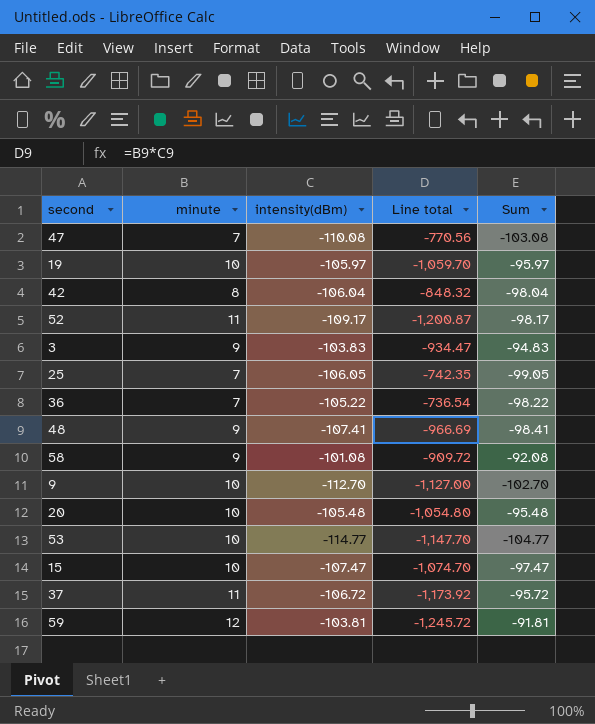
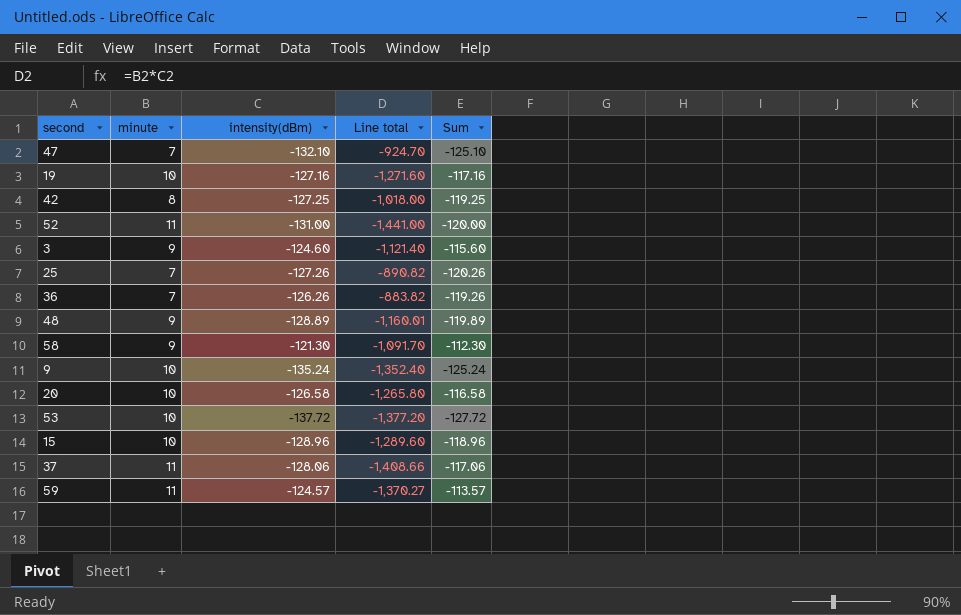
47 | intensity(dBm): -110.08 -> -132.10
47 | Line total: -770.56 -> -924.70
47 | Sum: -103.08 -> -125.10
19 | intensity(dBm): -105.97 -> -127.16
19 | Line total: -1,059.70 -> -1,271.60
19 | Sum: -95.97 -> -117.16
42 | intensity(dBm): -106.04 -> -127.25
42 | Line total: -848.32 -> -1,018.00
42 | Sum: -98.04 -> -119.25
52 | intensity(dBm): -109.17 -> -131.00
52 | Line total: -1,200.87 -> -1,441.00
52 | Sum: -98.17 -> -120.00
3 | intensity(dBm): -103.83 -> -124.60
3 | Line total: -934.47 -> -1,121.40
3 | Sum: -94.83 -> -115.60
25 | intensity(dBm): -106.05 -> -127.26
25 | Line total: -742.35 -> -890.82
25 | Sum: -99.05 -> -120.26
36 | intensity(dBm): -105.22 -> -126.26
36 | Line total: -736.54 -> -883.82
36 | Sum: -98.22 -> -119.26
48 | intensity(dBm): -107.41 -> -128.89
48 | Line total: -966.69 -> -1,160.01
48 | Sum: -98.41 -> -119.89
58 | intensity(dBm): -101.08 -> -121.30
58 | Line total: -909.72 -> -1,091.70
58 | Sum: -92.08 -> -112.30
9 | intensity(dBm): -112.70 -> -135.24
9 | Line total: -1,127.00 -> -1,352.40
9 | Sum: -102.70 -> -125.24
20 | intensity(dBm): -105.48 -> -126.58
20 | Line total: -1,054.80 -> -1,265.80
20 | Sum: -95.48 -> -116.58
53 | intensity(dBm): -114.77 -> -137.72
53 | Line total: -1,147.70 -> -1,377.20
53 | Sum: -104.77 -> -127.72
15 | intensity(dBm): -107.47 -> -128.96
15 | Line total: -1,074.70 -> -1,289.60
15 | Sum: -97.47 -> -118.96
37 | intensity(dBm): -106.72 -> -128.06
37 | Line total: -1,173.92 -> -1,408.66
37 | Sum: -95.72 -> -117.06
59 | minute: 12 -> 11
59 | intensity(dBm): -103.81 -> -124.57
59 | Line total: -1,245.72 -> -1,370.27
59 | Sum: -91.81 -> -113.57

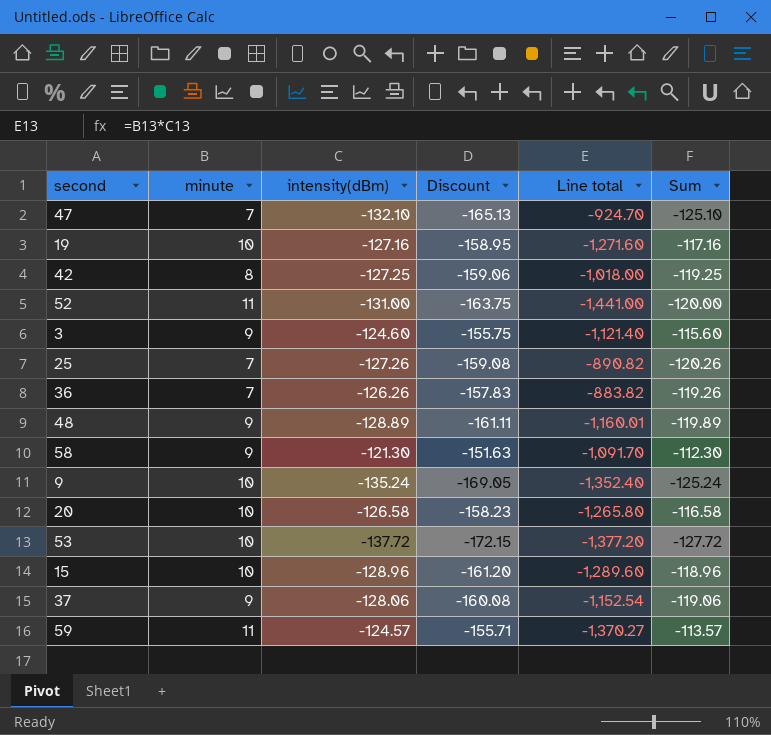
column Discount | formula: none -> [intensity(dBm)] * 1.25
37 | minute: 11 -> 9
37 | Line total: -1,408.66 -> -1,152.54
37 | Sum: -117.06 -> -119.06

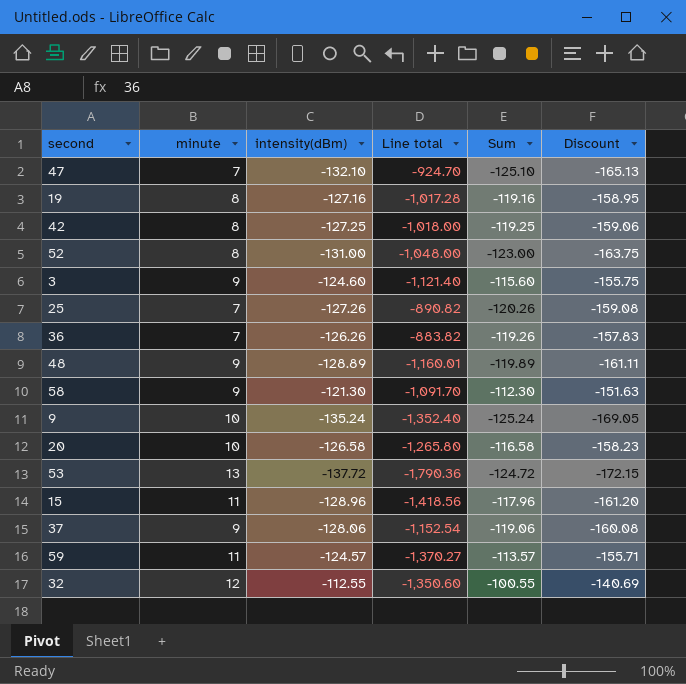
column Discount | position: 4 -> 6
19 | minute: 10 -> 8
19 | Line total: -1,271.60 -> -1,017.28
19 | Sum: -117.16 -> -119.16
52 | minute: 11 -> 8
52 | Line total: -1,441.00 -> -1,048.00
52 | Sum: -120.00 -> -123.00
53 | minute: 10 -> 13
53 | Line total: -1,377.20 -> -1,790.36
53 | Sum: -127.72 -> -124.72
15 | minute: 10 -> 11
15 | Line total: -1,289.60 -> -1,418.56
15 | Sum: -118.96 -> -117.96
row 32: none -> 12 | -112.55 | -1,350.60 | -100.55 | -140.69

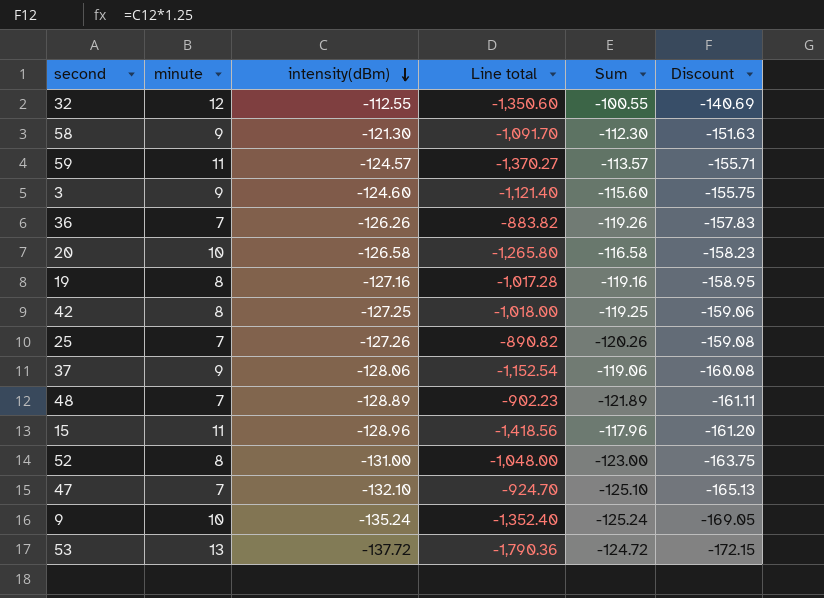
row order: none -> intensity(dBm) descending
48 | minute: 9 -> 7
48 | Line total: -1,160.01 -> -902.23
48 | Sum: -119.89 -> -121.89

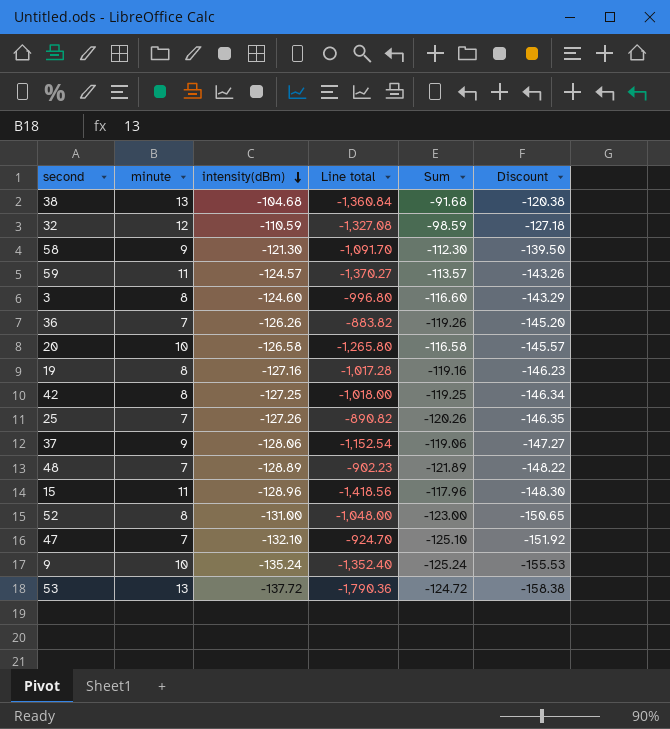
column Discount | formula: [intensity(dBm)] * 1.25 -> [intensity(dBm)] * 1.15
row 38: none -> 13 | -104.68 | -1,360.84 | -91.68 | -120.38
32 | intensity(dBm): -112.55 -> -110.59
32 | Line total: -1,350.60 -> -1,327.08
32 | Sum: -100.55 -> -98.59
3 | minute: 9 -> 8
3 | Line total: -1,121.40 -> -996.80
3 | Sum: -115.60 -> -116.60

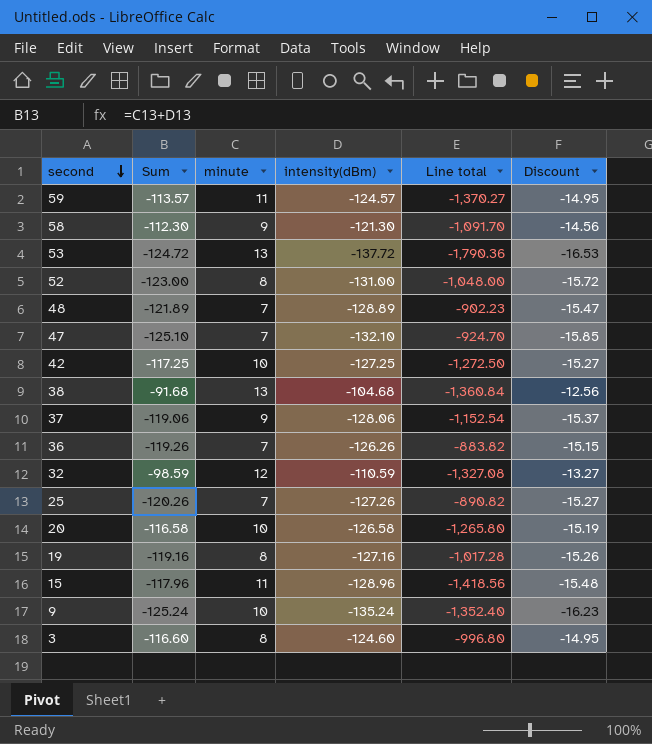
row order: intensity(dBm) descending -> second descending
column Sum | position: 5 -> 2
column Discount | formula: [intensity(dBm)] * 1.15 -> [intensity(dBm)] * 0.12
42 | Sum: -119.25 -> -117.25
42 | minute: 8 -> 10
42 | Line total: -1,018.00 -> -1,272.50

